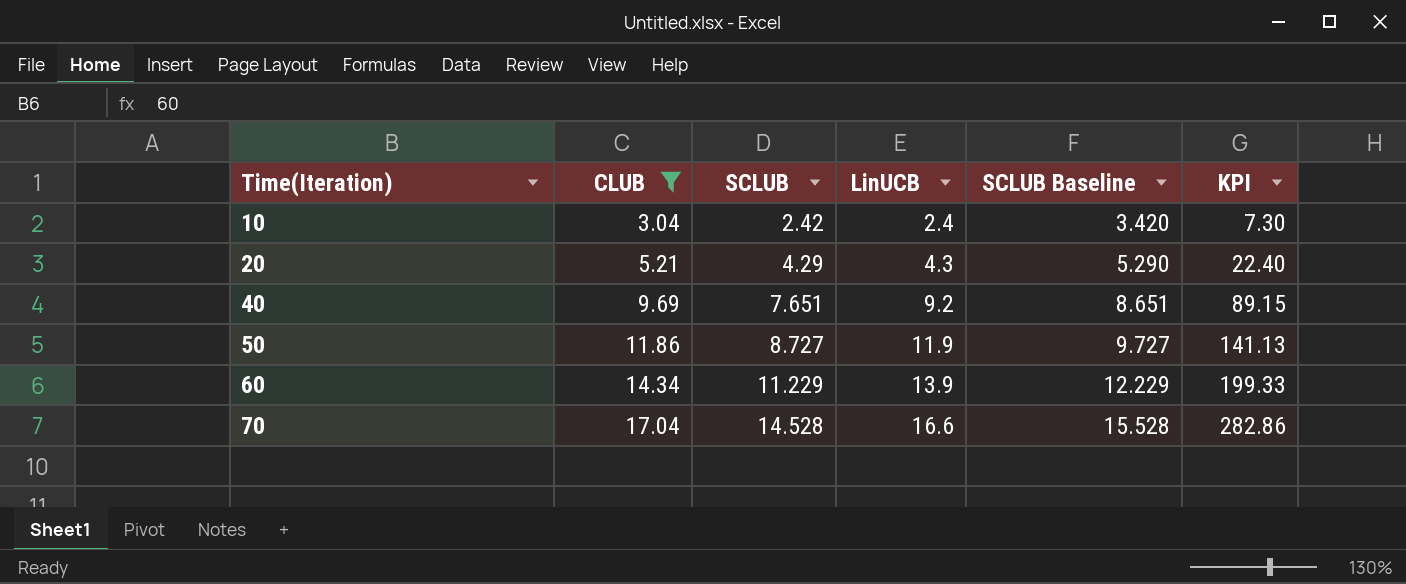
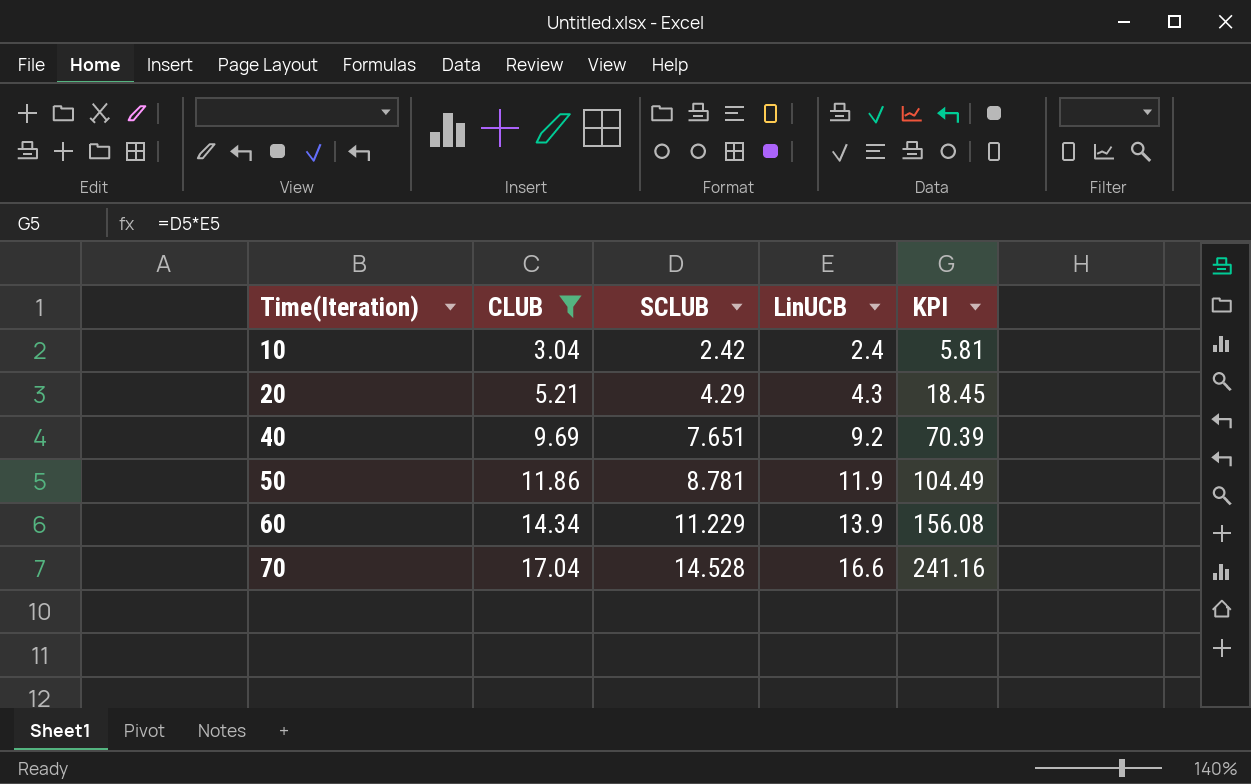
column SCLUB Baseline | formula: [SCLUB] + 1 -> none
column KPI | formula: [CLUB] * [LinUCB] -> [SCLUB] * [LinUCB]
50 | SCLUB: 8.727 -> 8.781

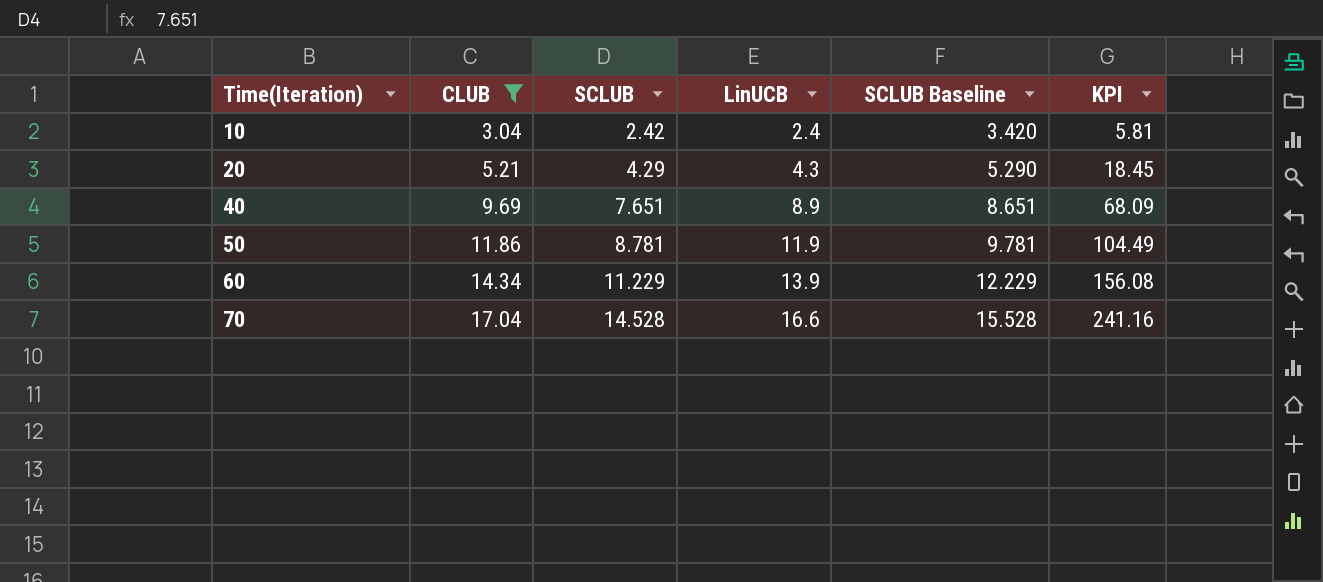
column SCLUB Baseline | formula: none -> [SCLUB] + 1
40 | LinUCB: 9.2 -> 8.9
40 | KPI: 70.39 -> 68.09

